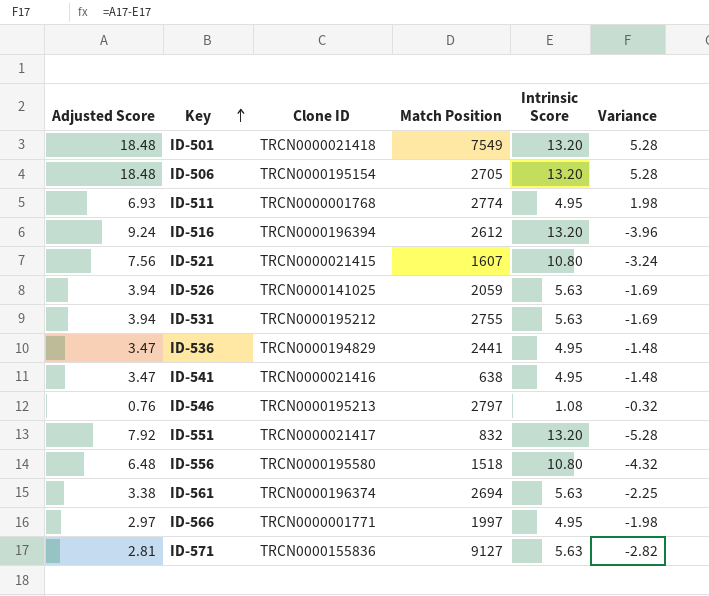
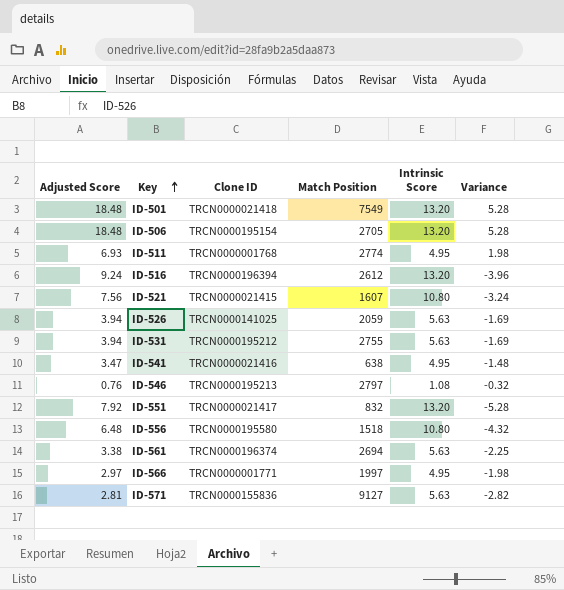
row ID-536: 3.47 | TRCN0000194829 | 2441 | 4.95 | -1.48 -> none

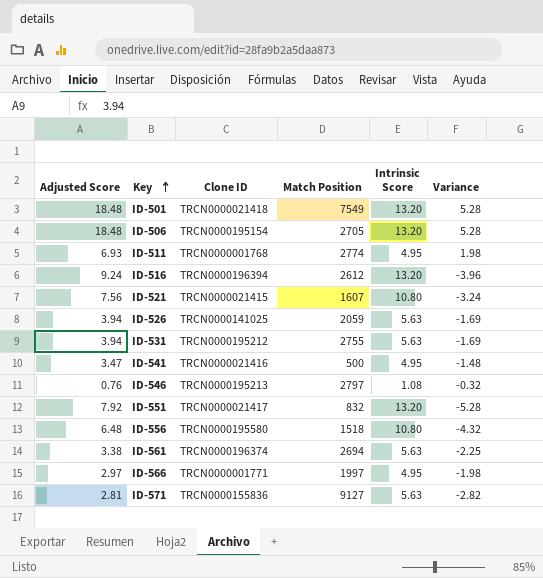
ID-541 | Match Position: 638 -> 500

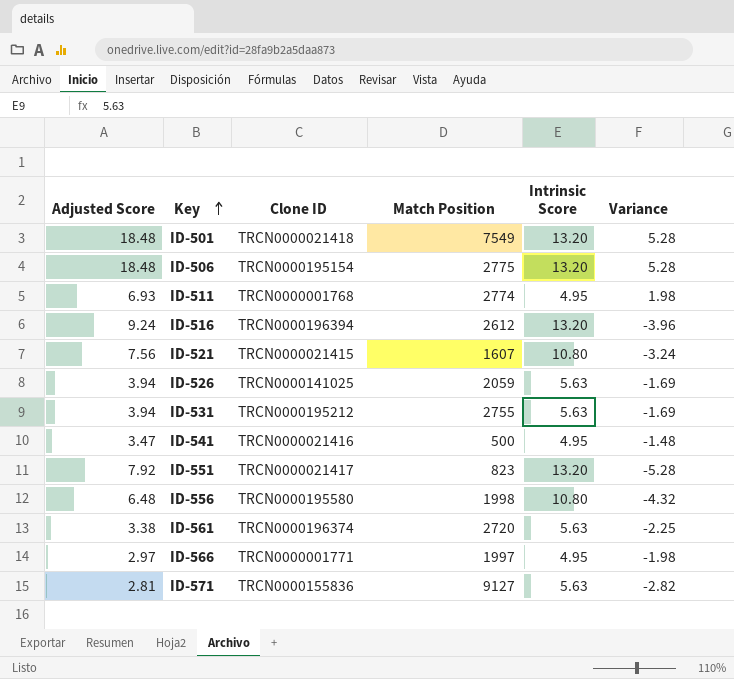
row ID-546: 0.76 | TRCN0000195213 | 2797 | 1.08 | -0.32 -> none
ID-506 | Match Position: 2705 -> 2775
ID-551 | Match Position: 832 -> 823
ID-556 | Match Position: 1518 -> 1998
ID-561 | Match Position: 2694 -> 2720

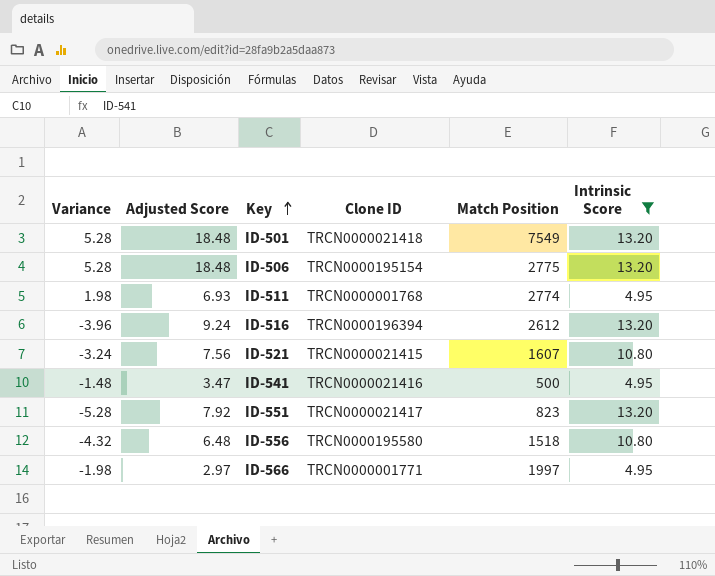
filter: none -> Intrinsic Score != 5.63
column Variance | position: 6 -> 1
ID-556 | Match Position: 1998 -> 1518

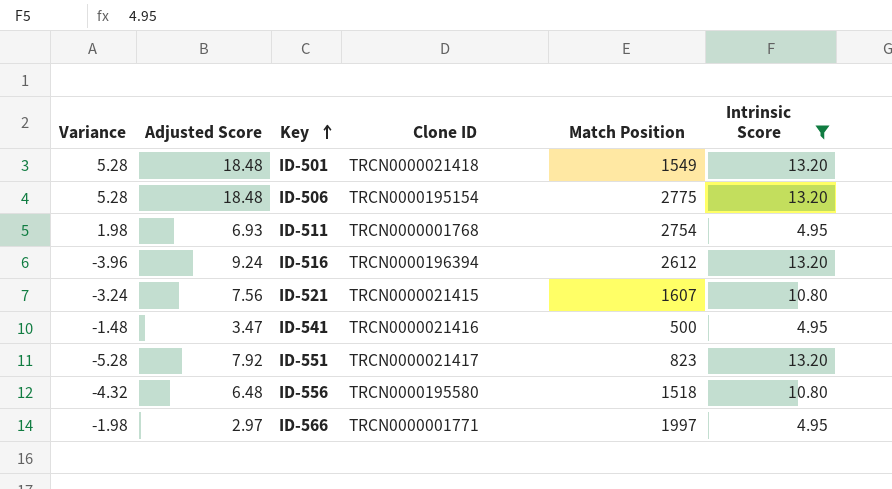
ID-501 | Match Position: 7549 -> 1549
ID-511 | Match Position: 2774 -> 2754

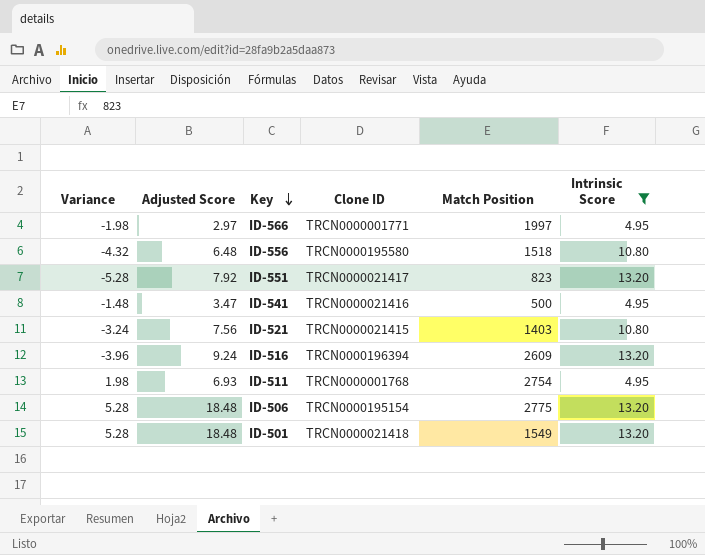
row order: Key ascending -> Key descending
ID-521 | Match Position: 1607 -> 1403
ID-516 | Match Position: 2612 -> 2609

